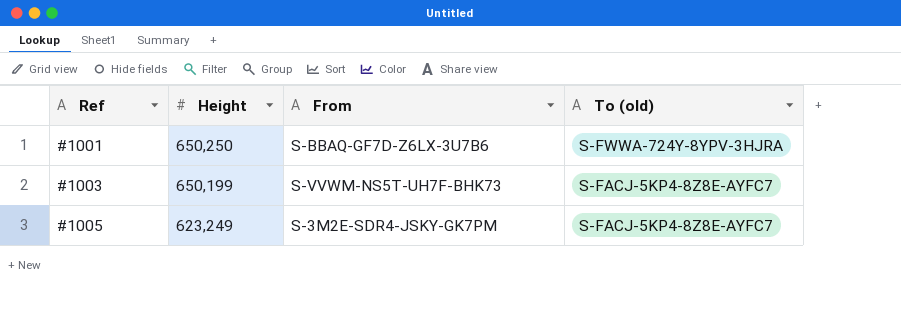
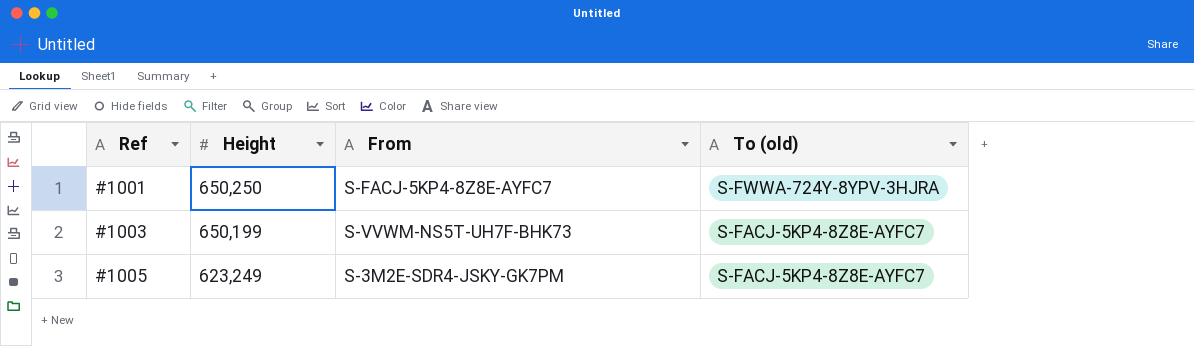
#1001 | From: S-BBAQ-GF7D-Z6LX-3U7B6 -> S-FACJ-5KP4-8Z8E-AYFC7

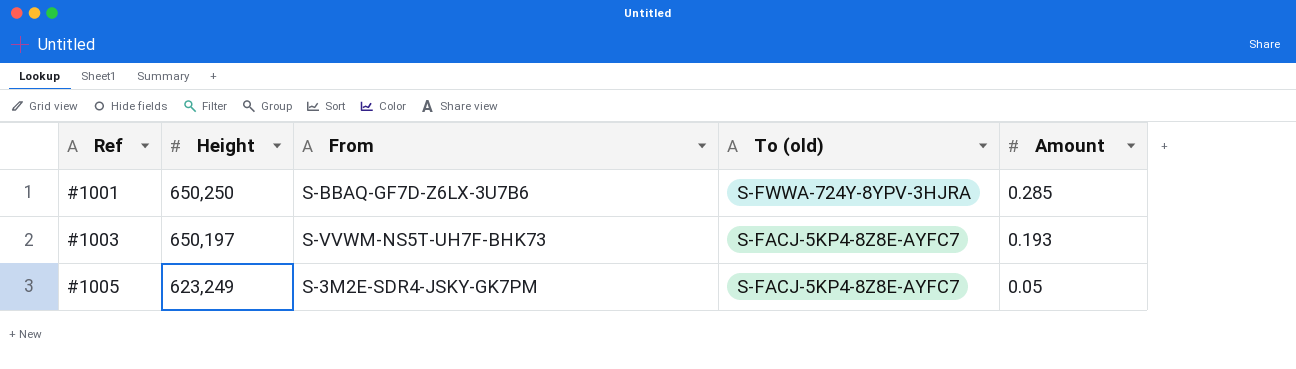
column Amount | position: none -> 5
#1001 | From: S-FACJ-5KP4-8Z8E-AYFC7 -> S-BBAQ-GF7D-Z6LX-3U7B6
#1003 | Height: 650,199 -> 650,197

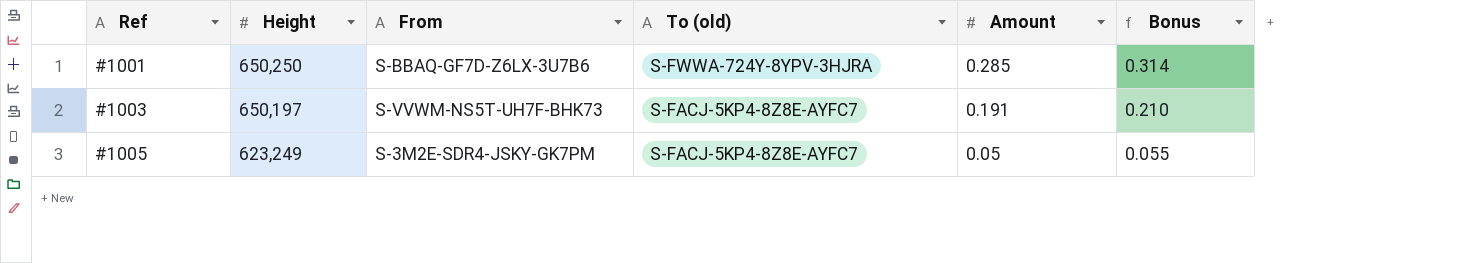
column Bonus | formula: none -> [Amount] * 1.1
#1003 | Amount: 0.193 -> 0.191

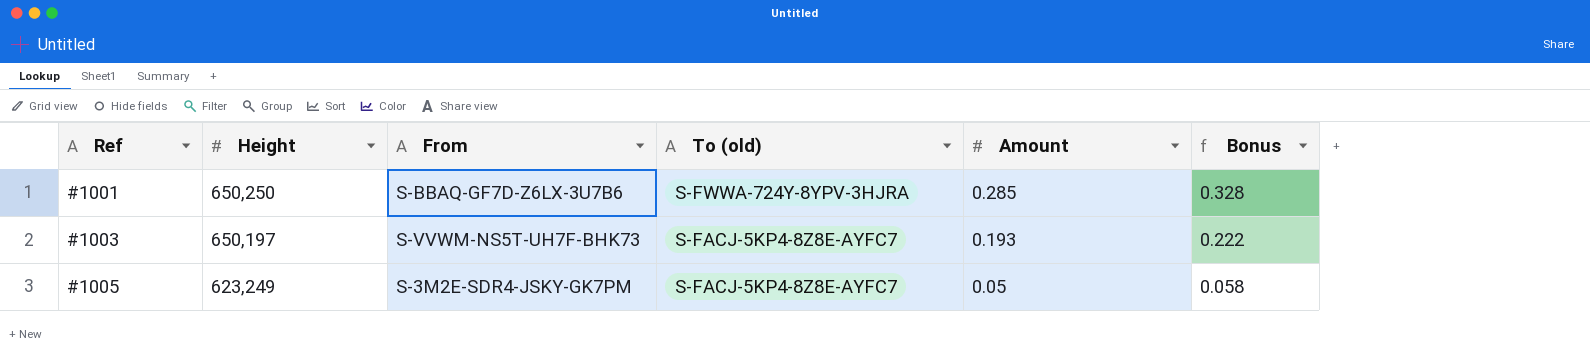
column Bonus | formula: [Amount] * 1.1 -> [Amount] * 1.15
#1003 | Amount: 0.191 -> 0.193

